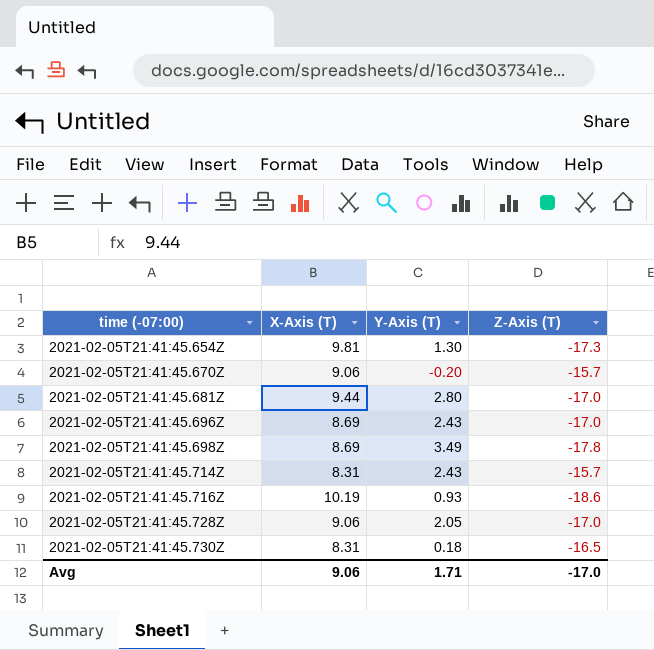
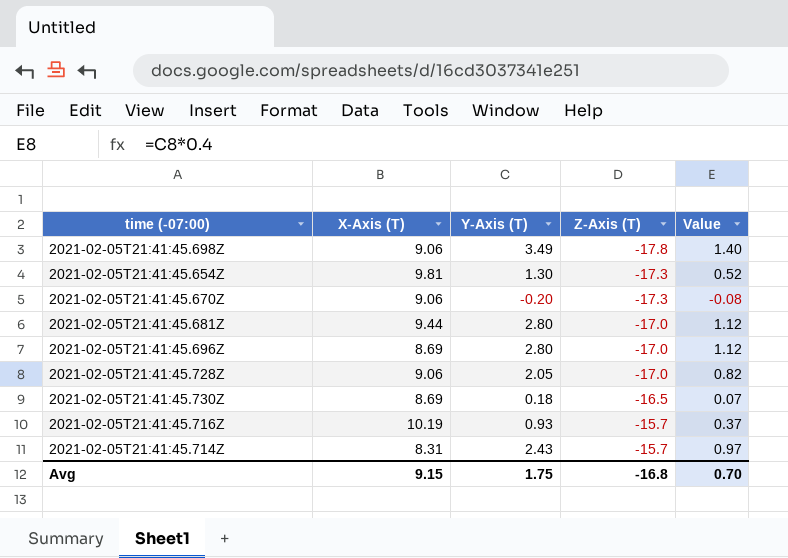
row order: time (-07:00) ascending -> Z-Axis (T) ascending
column Value | formula: none -> [Y-Axis (T)] * 0.4
2021-02-05T21:41:45.698Z | X-Axis (T): 8.69 -> 9.06
2021-02-05T21:41:45.670Z | Z-Axis (T): -15.7 -> -17.3
2021-02-05T21:41:45.696Z | Y-Axis (T): 2.43 -> 2.80
2021-02-05T21:41:45.730Z | X-Axis (T): 8.31 -> 8.69
2021-02-05T21:41:45.716Z | Z-Axis (T): -18.6 -> -15.7
Avg | X-Axis (T): 9.06 -> 9.15
Avg | Y-Axis (T): 1.71 -> 1.75
Avg | Z-Axis (T): -17.0 -> -16.8

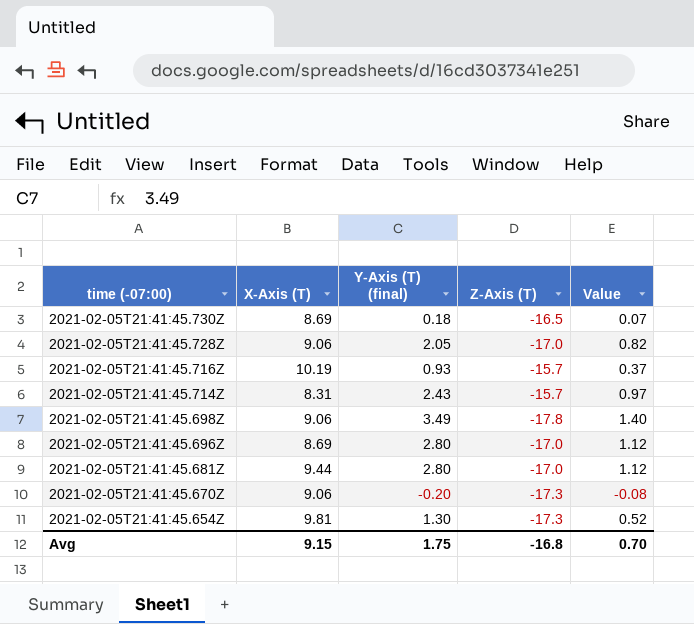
row order: Z-Axis (T) ascending -> time (-07:00) descending
column name: Y-Axis (T) -> Y-Axis (T) (final)

